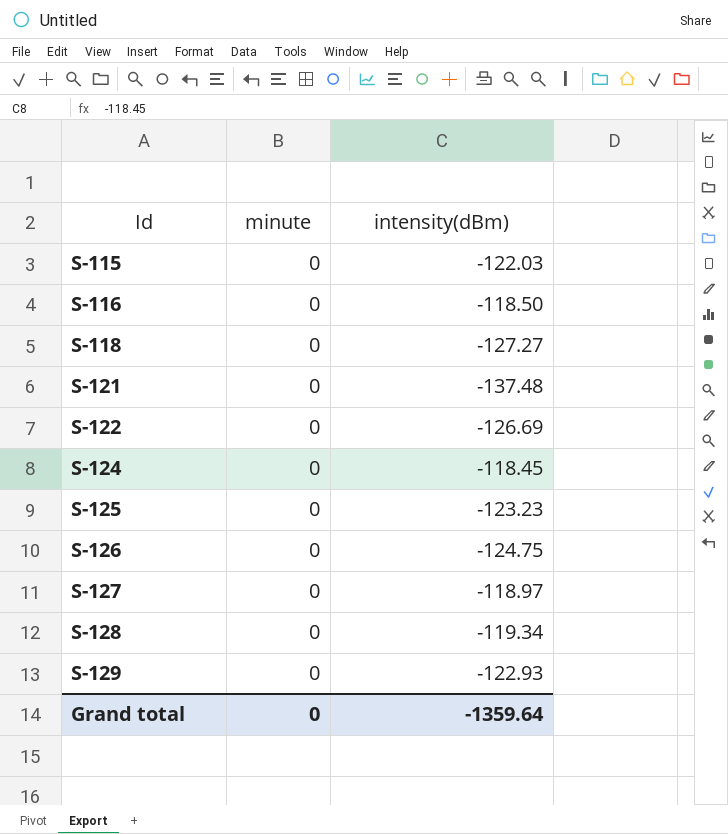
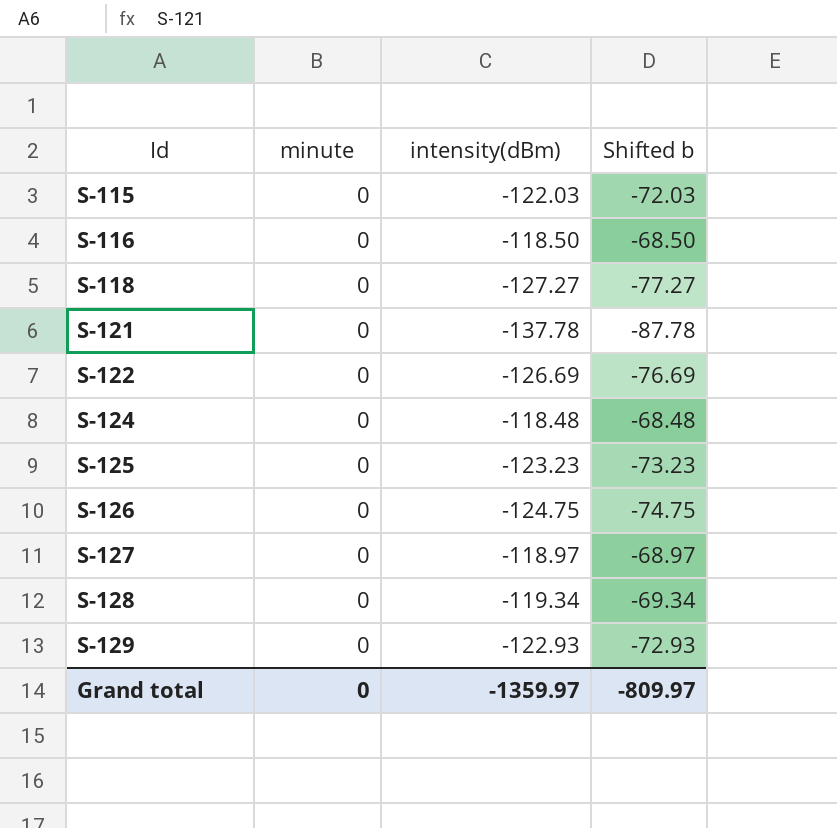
column Shifted b | formula: none -> [intensity(dBm)] + 50
S-121 | intensity(dBm): -137.48 -> -137.78
S-124 | intensity(dBm): -118.45 -> -118.48
Grand total | intensity(dBm): -1359.64 -> -1359.97

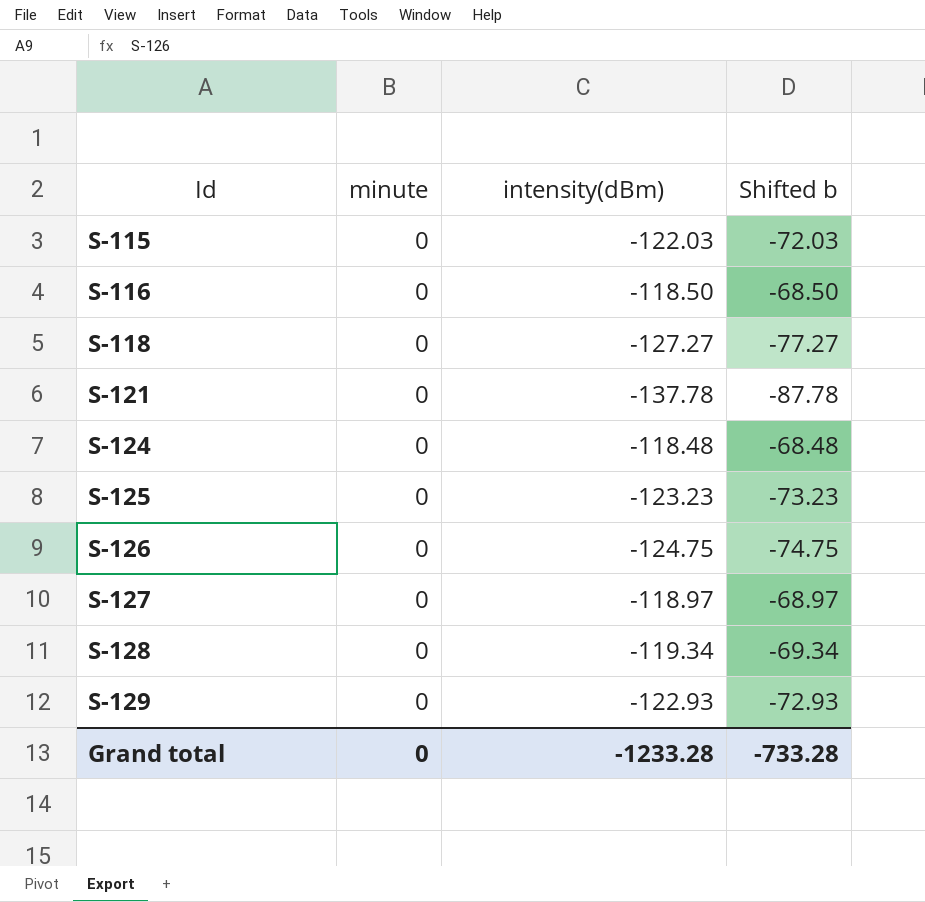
row S-122: 0 | -126.69 | -76.69 -> none
Grand total | intensity(dBm): -1359.97 -> -1233.28
Grand total | Shifted b: -809.97 -> -733.28

